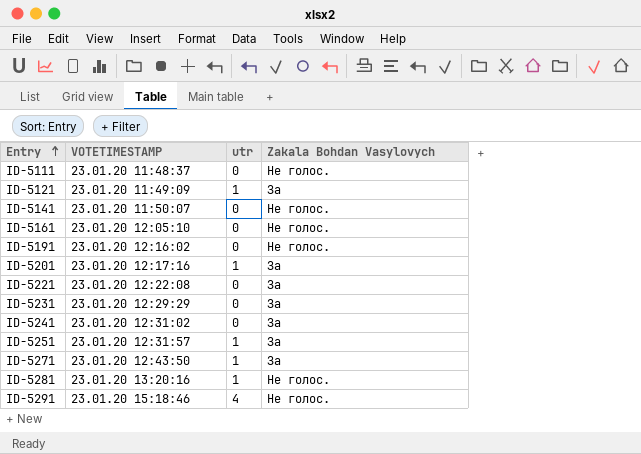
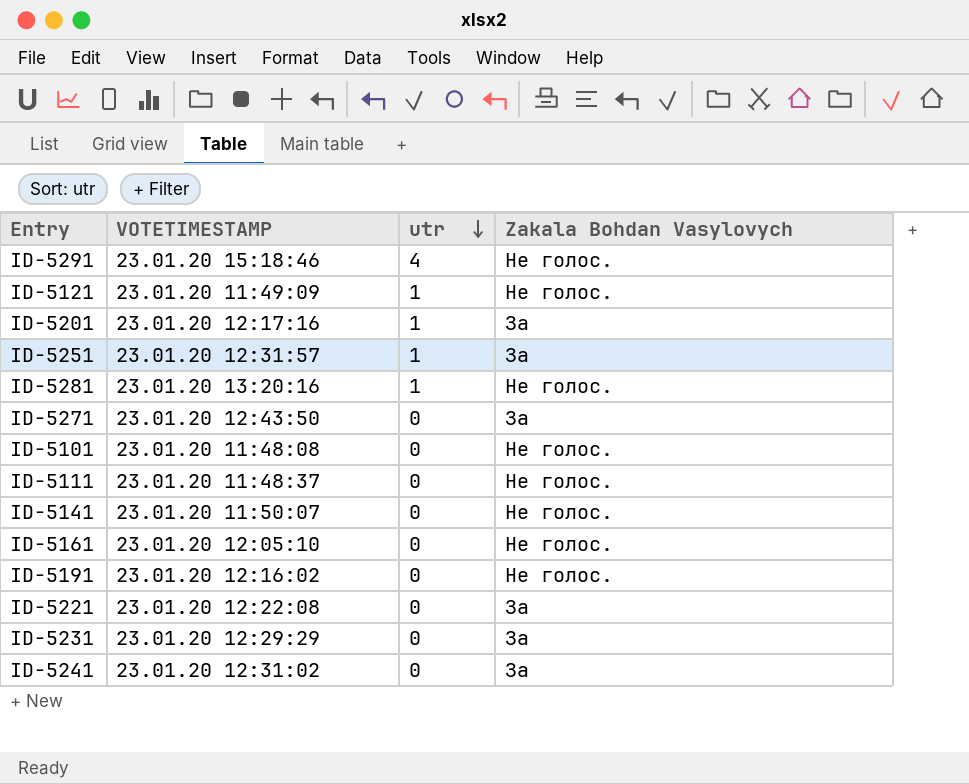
row order: Entry ascending -> utr descending
ID-5121 | Zakala Bohdan Vasylovych: За -> Не голос.
ID-5271 | utr: 1 -> 0
row ID-5101: none -> 23.01.20 11:48:08 | 0 | Не голос.

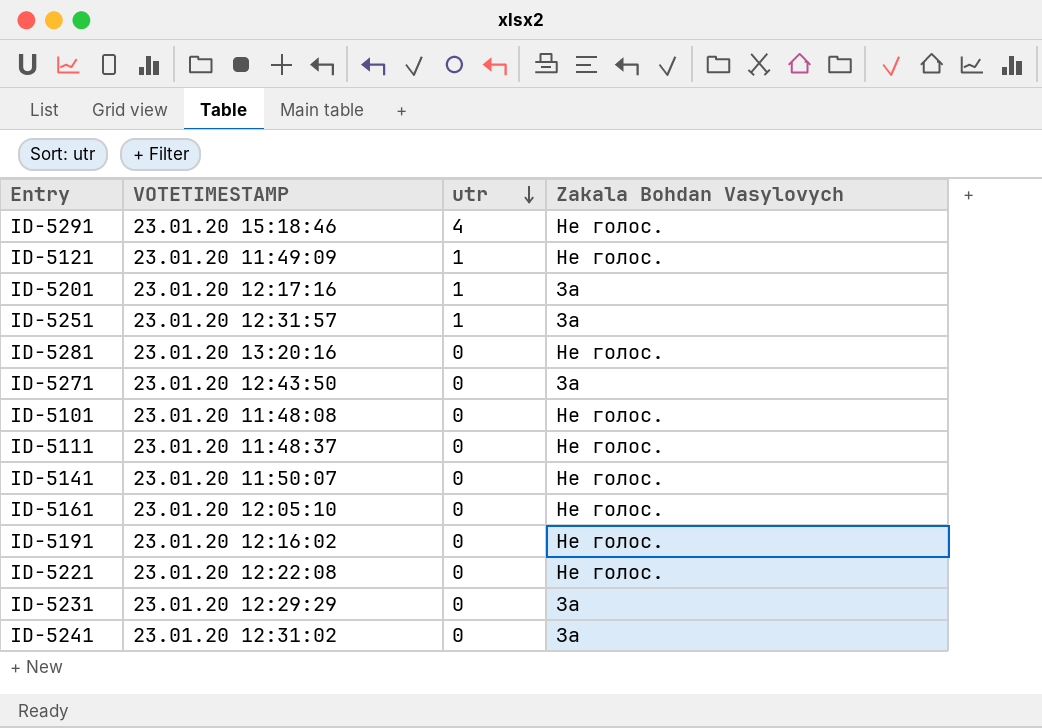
ID-5281 | utr: 1 -> 0
ID-5221 | Zakala Bohdan Vasylovych: За -> Не голос.

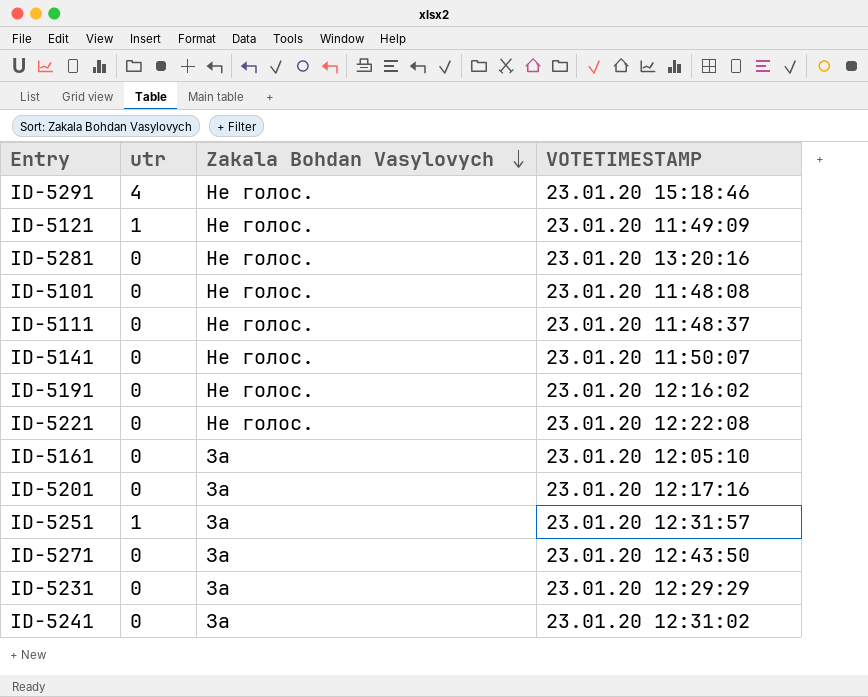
row order: utr descending -> Zakala Bohdan Vasylovych descending
column VOTETIMESTAMP | position: 2 -> 4
ID-5161 | Zakala Bohdan Vasylovych: Не голос. -> За
ID-5201 | utr: 1 -> 0

